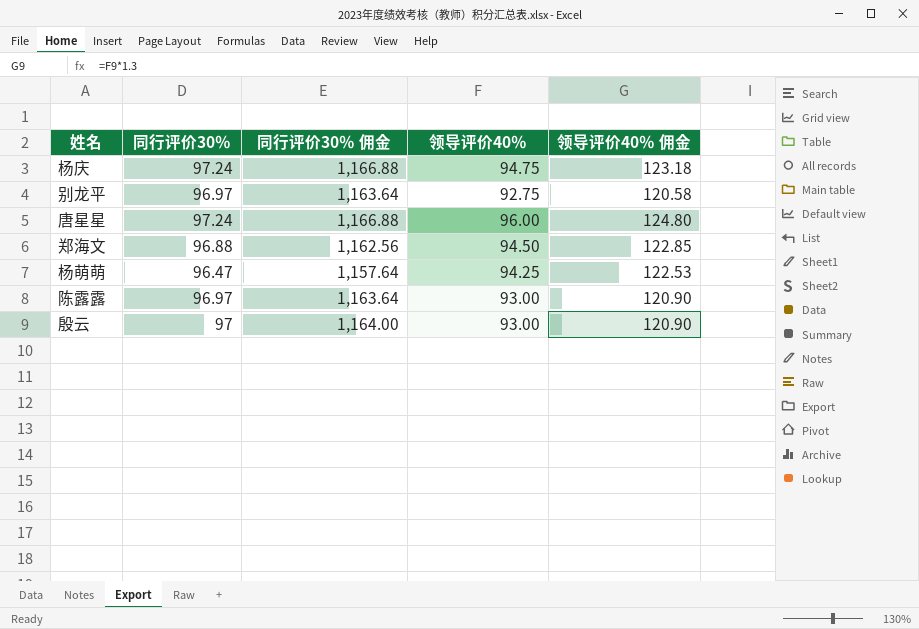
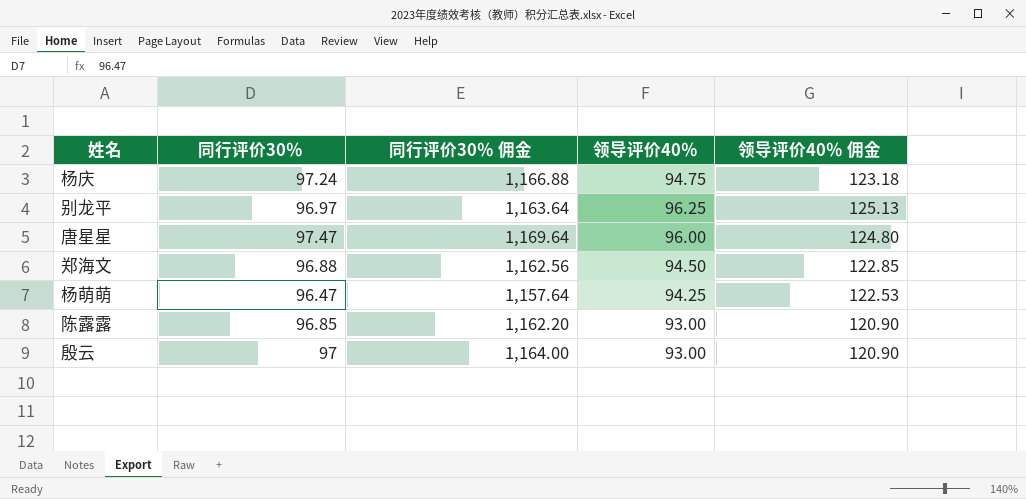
别龙平 | 领导评价40％: 92.75 -> 96.25
别龙平 | 领导评价40％ 佣金: 120.58 -> 125.13
唐星星 | 同行评价30％: 97.24 -> 97.47
唐星星 | 同行评价30％ 佣金: 1,166.88 -> 1,169.64
陈露露 | 同行评价30％: 96.97 -> 96.85
陈露露 | 同行评价30％ 佣金: 1,163.64 -> 1,162.20

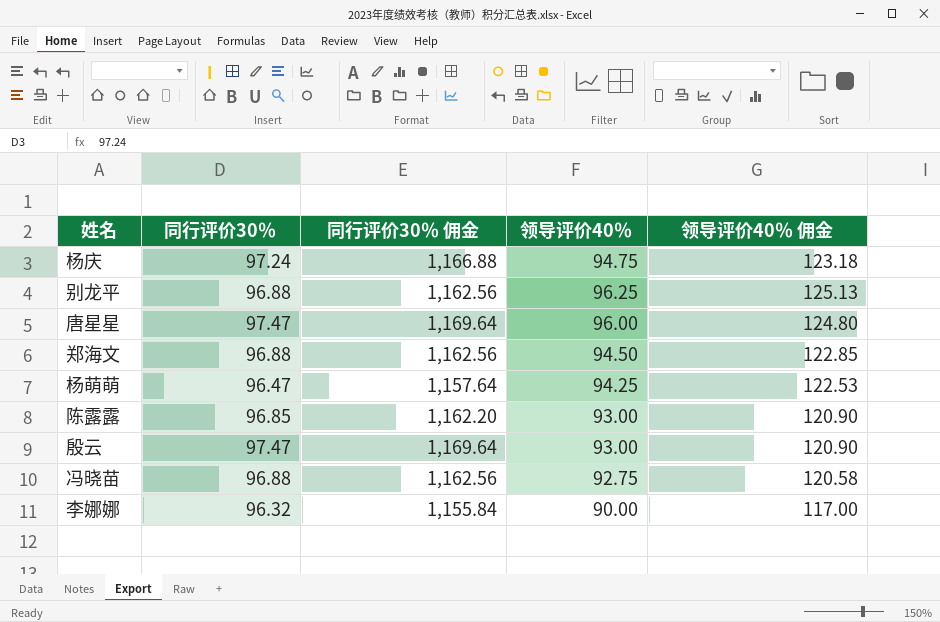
别龙平 | 同行评价30％: 96.97 -> 96.88
别龙平 | 同行评价30％ 佣金: 1,163.64 -> 1,162.56
殷云 | 同行评价30％: 97 -> 97.47
殷云 | 同行评价30％ 佣金: 1,164.00 -> 1,169.64
row 冯晓苗: none -> 96.88 | 1,162.56 | 92.75 | 120.58
row 李娜娜: none -> 96.32 | 1,155.84 | 90.00 | 117.00

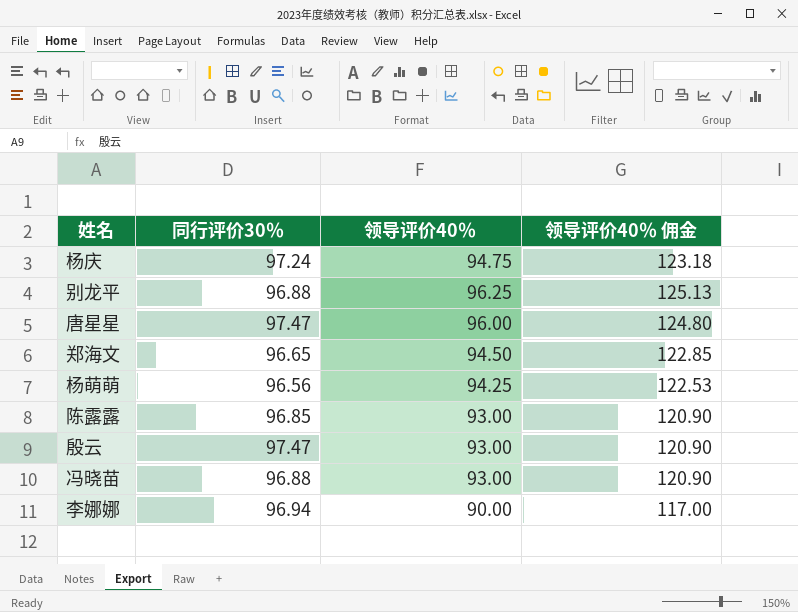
column 同行评价30％ 佣金 | formula: [同行评价30％] * 12 -> none
郑海文 | 同行评价30％: 96.88 -> 96.65
杨萌萌 | 同行评价30％: 96.47 -> 96.56
冯晓苗 | 领导评价40％: 92.75 -> 93.00
冯晓苗 | 领导评价40％ 佣金: 120.58 -> 120.90
李娜娜 | 同行评价30％: 96.32 -> 96.94

